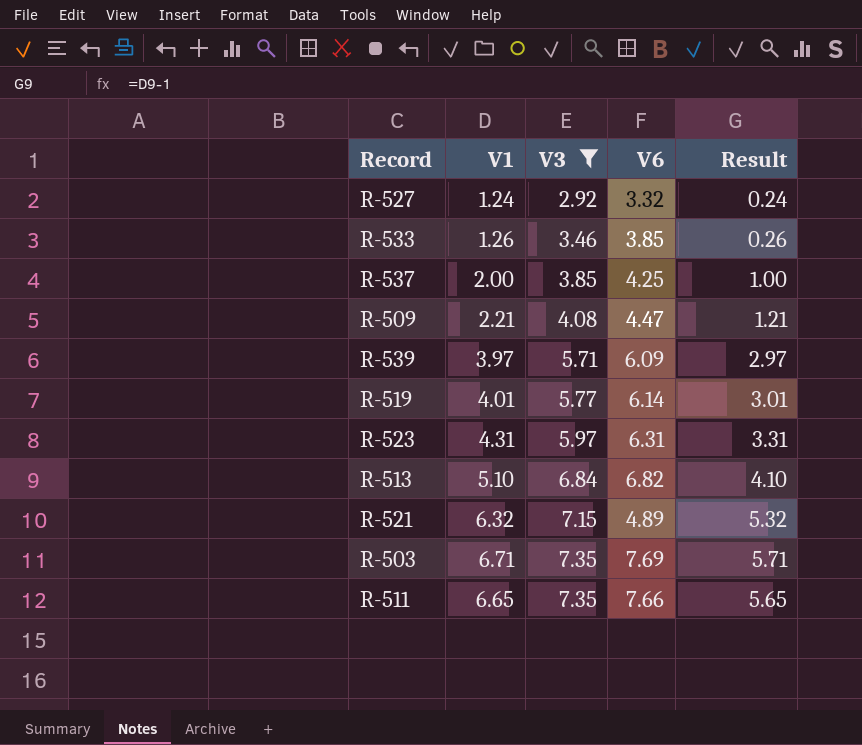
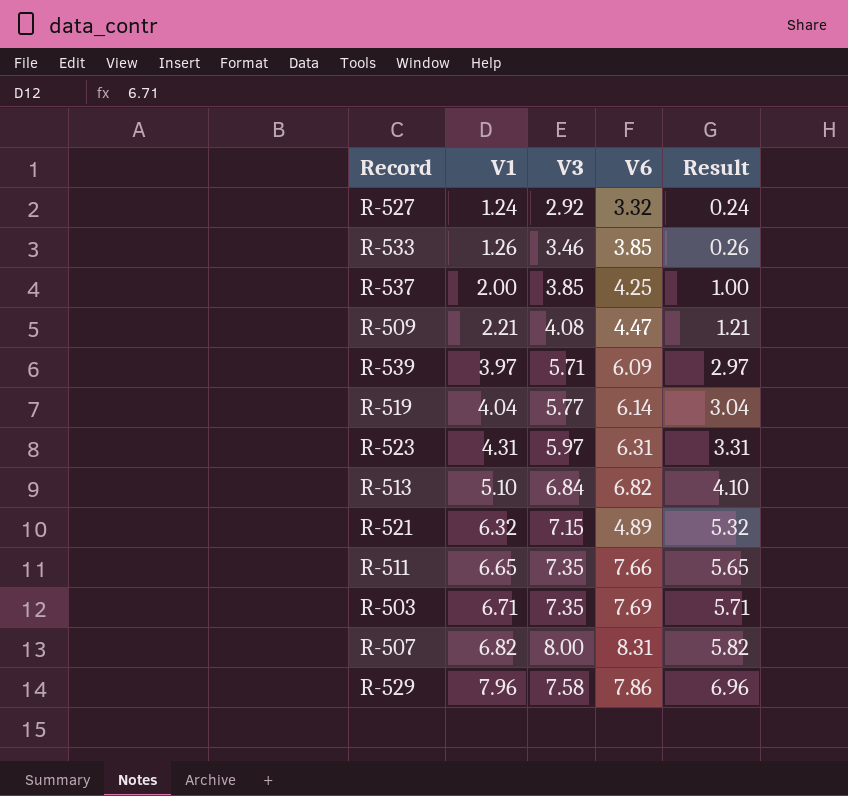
filter: V3 <= 7.35 -> none
row order: V3 ascending -> V1 ascending
R-519 | V1: 4.01 -> 4.04
R-519 | Result: 3.01 -> 3.04

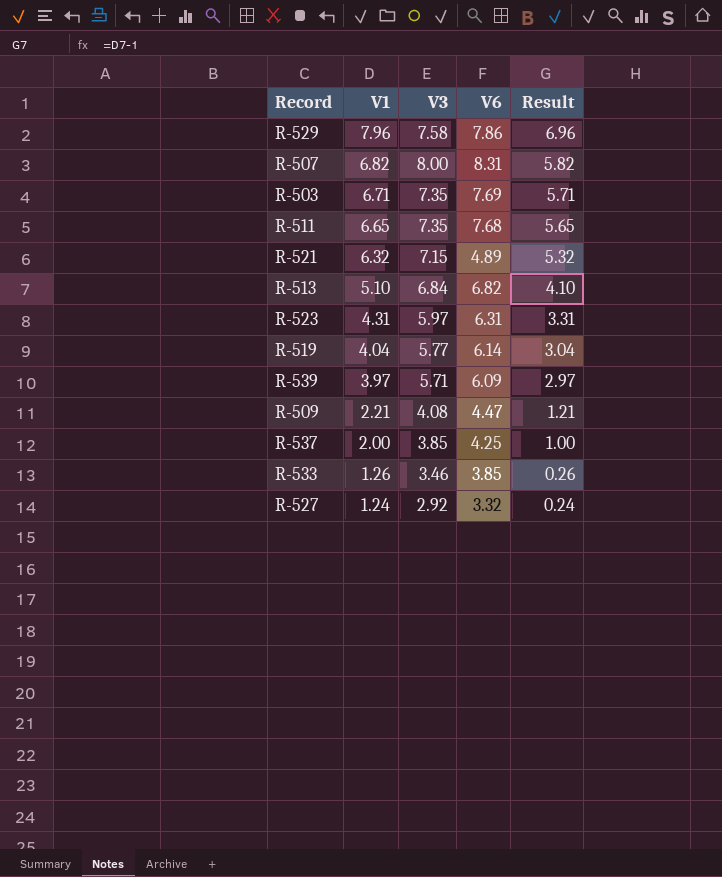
row order: V1 ascending -> V1 descending
R-511 | V6: 7.66 -> 7.68

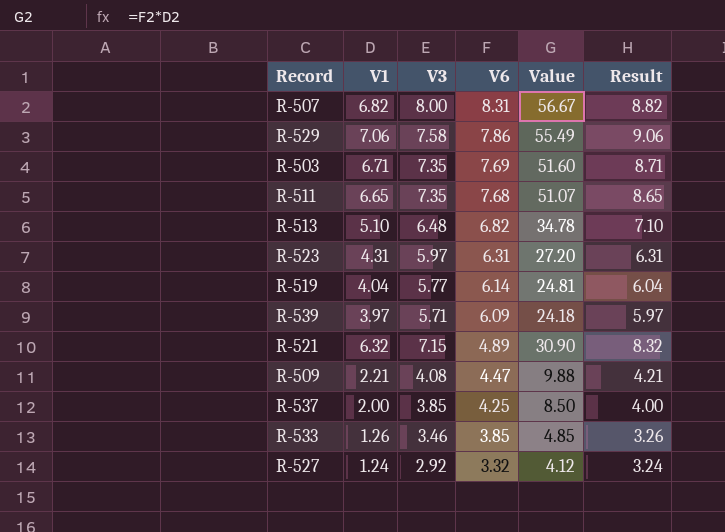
row order: V1 descending -> V6 descending
column Value | formula: none -> [V1] * [V6]
column Result | formula: [V1] - 1 -> [V1] + 2
R-529 | V1: 7.96 -> 7.06
R-513 | V3: 6.84 -> 6.48

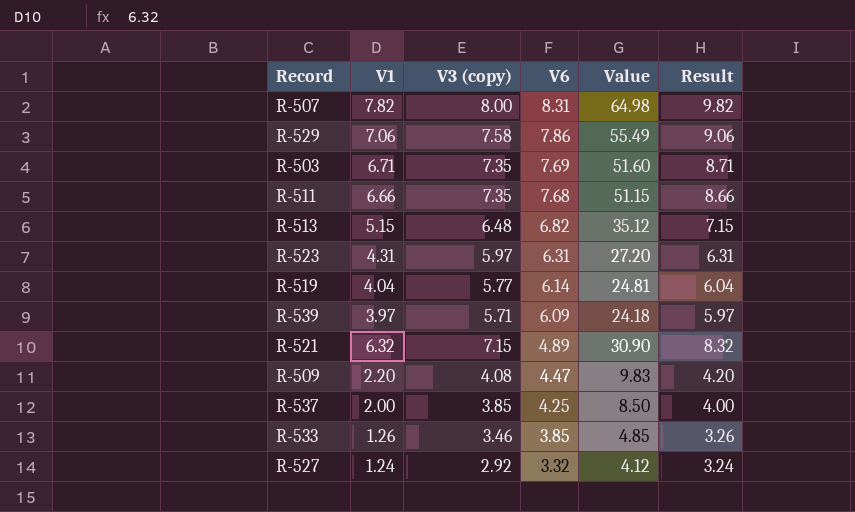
column name: V3 -> V3 (copy)
R-507 | V1: 6.82 -> 7.82
R-507 | Value: 56.67 -> 64.98
R-507 | Result: 8.82 -> 9.82
R-511 | V1: 6.65 -> 6.66
R-511 | Value: 51.07 -> 51.15
R-511 | Result: 8.65 -> 8.66
R-513 | V1: 5.10 -> 5.15
R-513 | Value: 34.78 -> 35.12
R-513 | Result: 7.10 -> 7.15
R-509 | V1: 2.21 -> 2.20
R-509 | Value: 9.88 -> 9.83
R-509 | Result: 4.21 -> 4.20

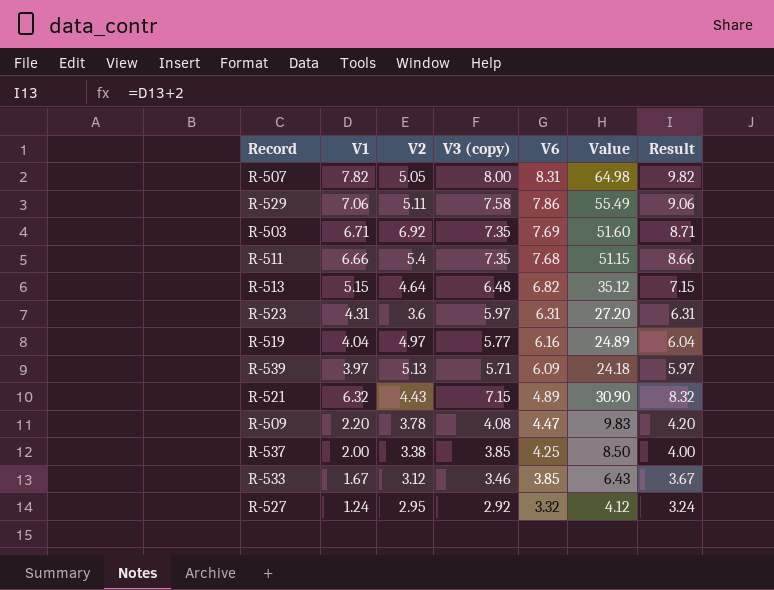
column V2 | position: none -> 3
R-519 | V6: 6.14 -> 6.16
R-519 | Value: 24.81 -> 24.89
R-533 | V1: 1.26 -> 1.67
R-533 | Value: 4.85 -> 6.43
R-533 | Result: 3.26 -> 3.67

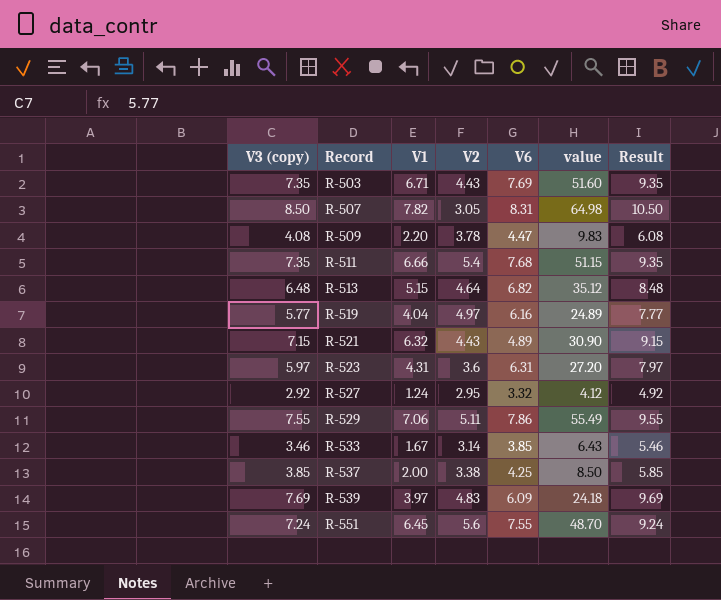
row order: V6 descending -> Record ascending
column V3 (copy) | position: 4 -> 1
column name: Value -> value
column Result | formula: [V1] + 2 -> [V3 (copy)] + 2
R-503 | V2: 6.92 -> 4.43
R-507 | V3 (copy): 8.00 -> 8.50
R-507 | V2: 5.05 -> 3.05
R-529 | V3 (copy): 7.58 -> 7.55
R-533 | V2: 3.12 -> 3.14
R-539 | V3 (copy): 5.71 -> 7.69
R-539 | V2: 5.13 -> 4.83
row R-551: none -> 7.24 | 6.45 | 5.6 | 7.55 | 48.70 | 9.24

